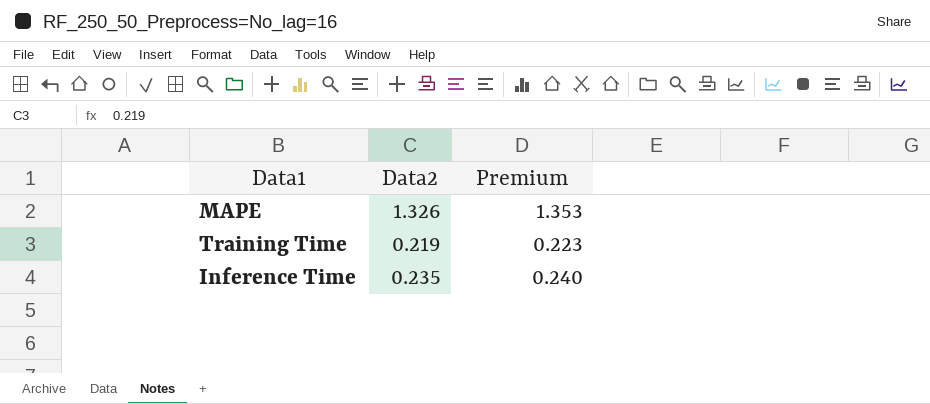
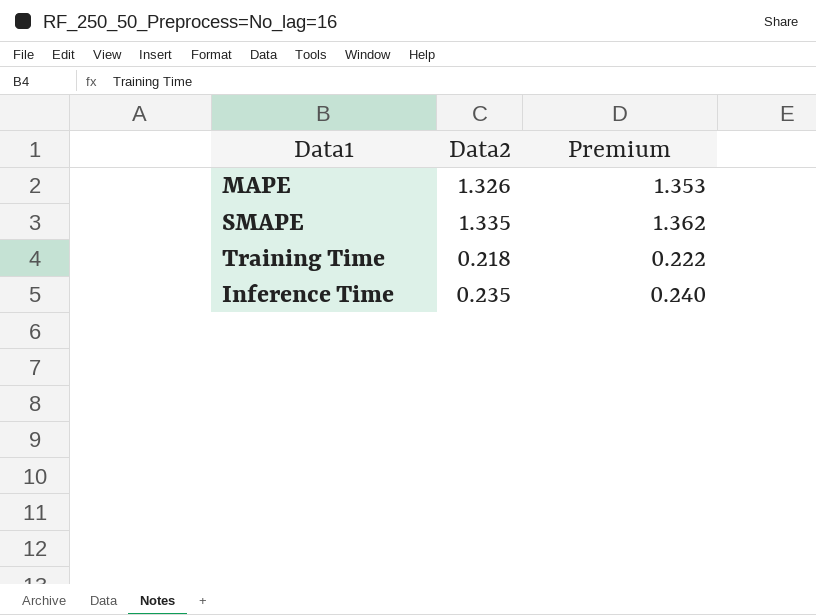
row SMAPE: none -> 1.335 | 1.362
Training Time | Data2: 0.219 -> 0.218
Training Time | Premium: 0.223 -> 0.222

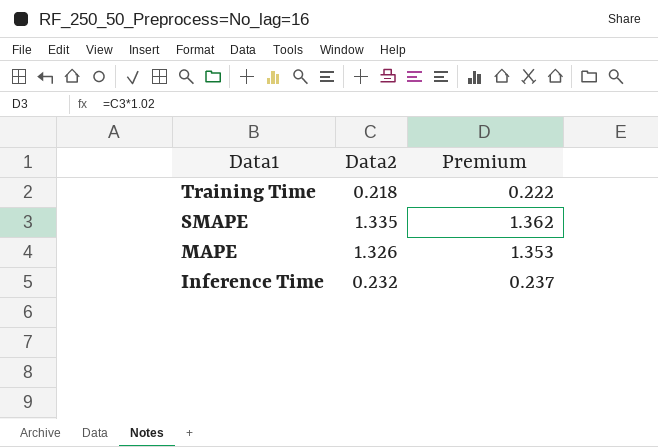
row order: none -> Data1 descending
Inference Time | Data2: 0.235 -> 0.232
Inference Time | Premium: 0.240 -> 0.237

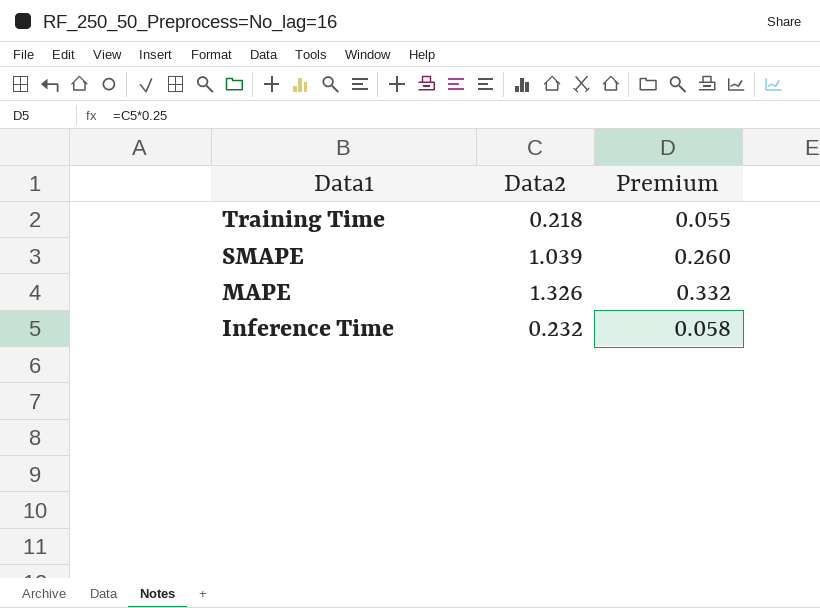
column Premium | formula: [Data2] * 1.02 -> [Data2] * 0.25
SMAPE | Data2: 1.335 -> 1.039

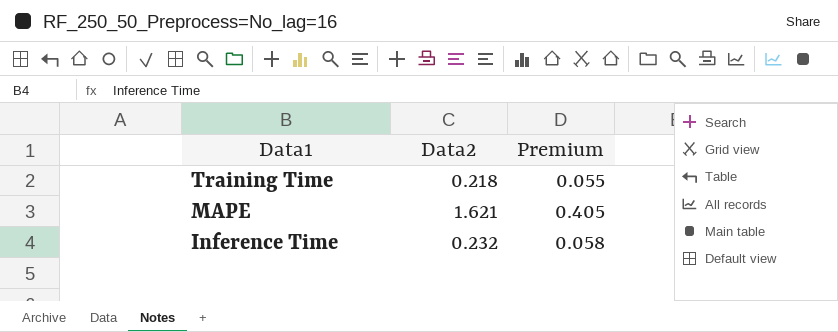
row SMAPE: 1.039 | 0.260 -> none
MAPE | Data2: 1.326 -> 1.621
MAPE | Premium: 0.332 -> 0.405

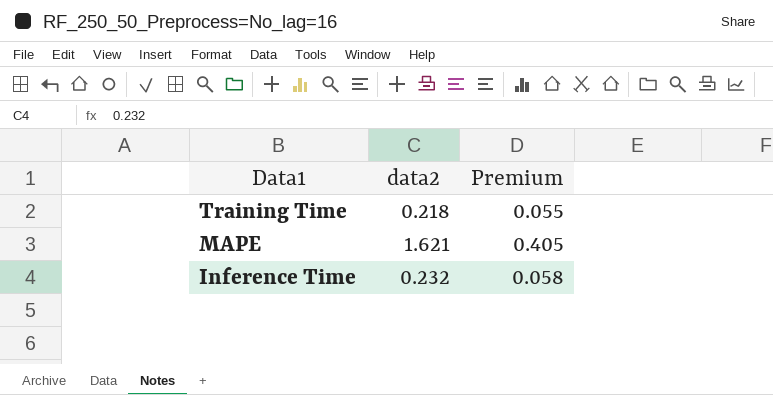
column name: Data2 -> data2

